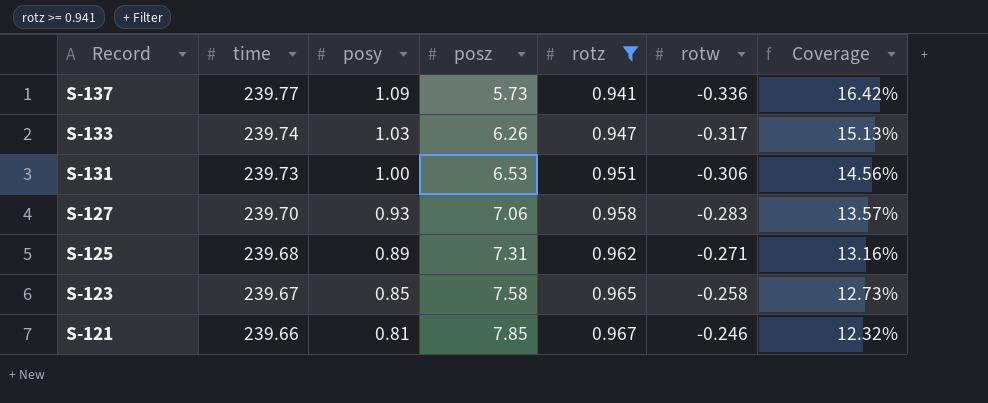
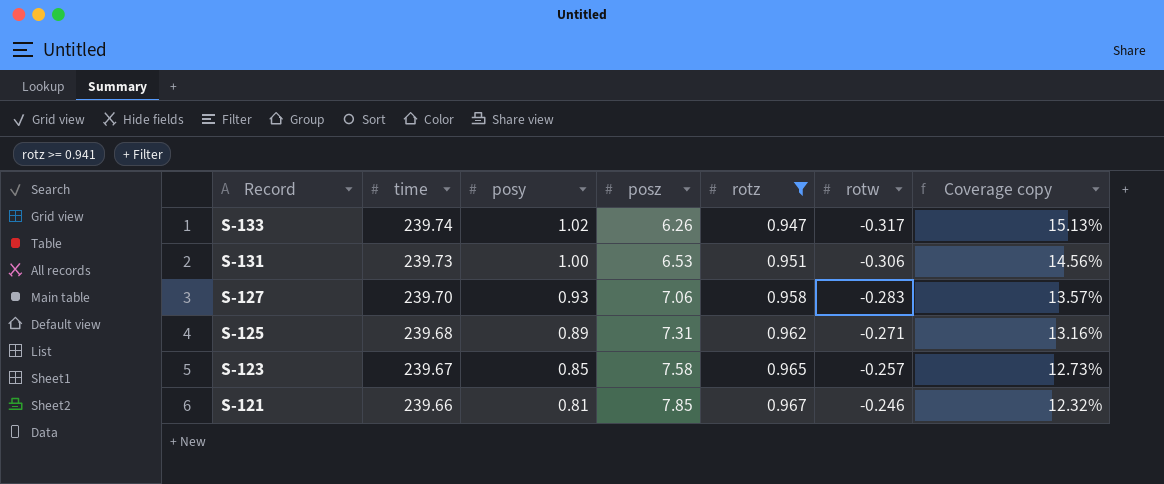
column name: Coverage -> Coverage copy
row S-137: 239.77 | 1.09 | 5.73 | 0.941 | -0.336 | 16.42% -> none
S-133 | posy: 1.03 -> 1.02
S-123 | rotw: -0.258 -> -0.257

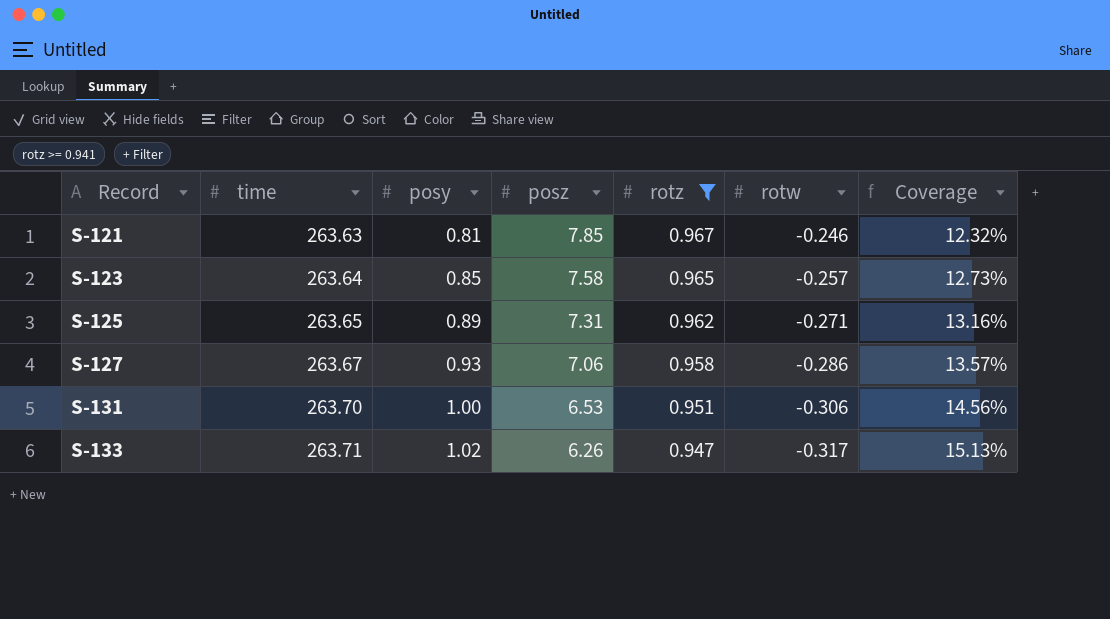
row order: Record descending -> Record ascending
column name: Coverage copy -> Coverage
S-121 | time: 239.66 -> 263.63
S-123 | time: 239.67 -> 263.64
S-125 | time: 239.68 -> 263.65
S-127 | time: 239.70 -> 263.67
S-127 | rotw: -0.283 -> -0.286
S-131 | time: 239.73 -> 263.70
S-133 | time: 239.74 -> 263.71

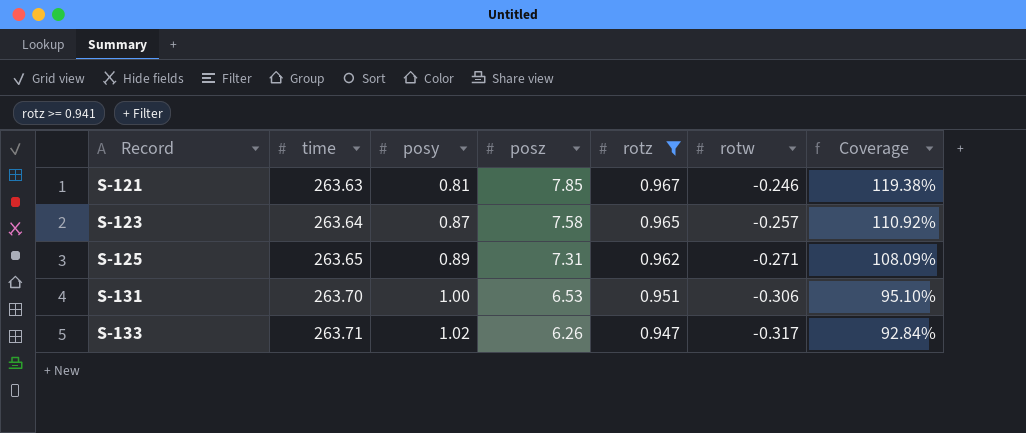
column Coverage | formula: [rotz] / [posz] -> [rotz] / [posy]
row S-127: 263.67 | 0.93 | 7.06 | 0.958 | -0.286 | 13.57% -> none
S-123 | posy: 0.85 -> 0.87

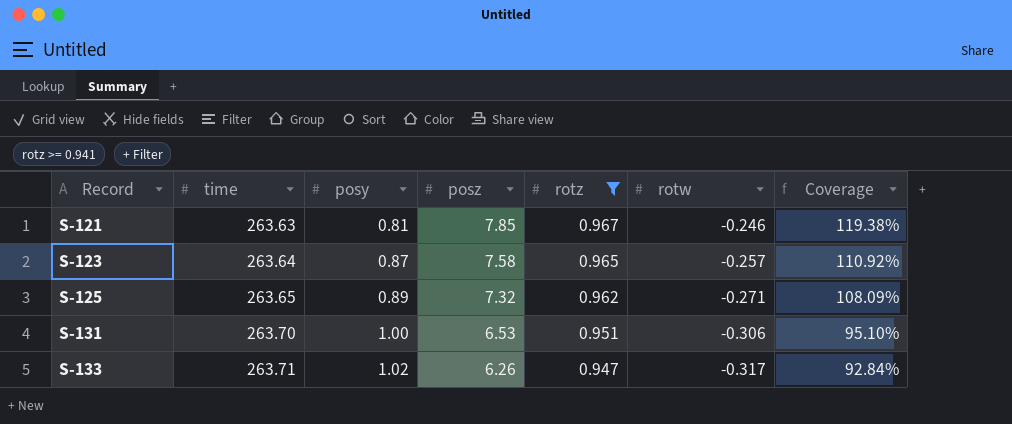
S-125 | posz: 7.31 -> 7.32

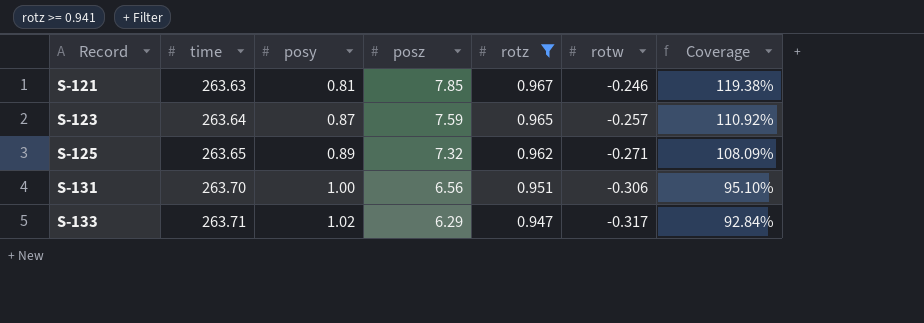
S-123 | posz: 7.58 -> 7.59
S-131 | posz: 6.53 -> 6.56
S-133 | posz: 6.26 -> 6.29

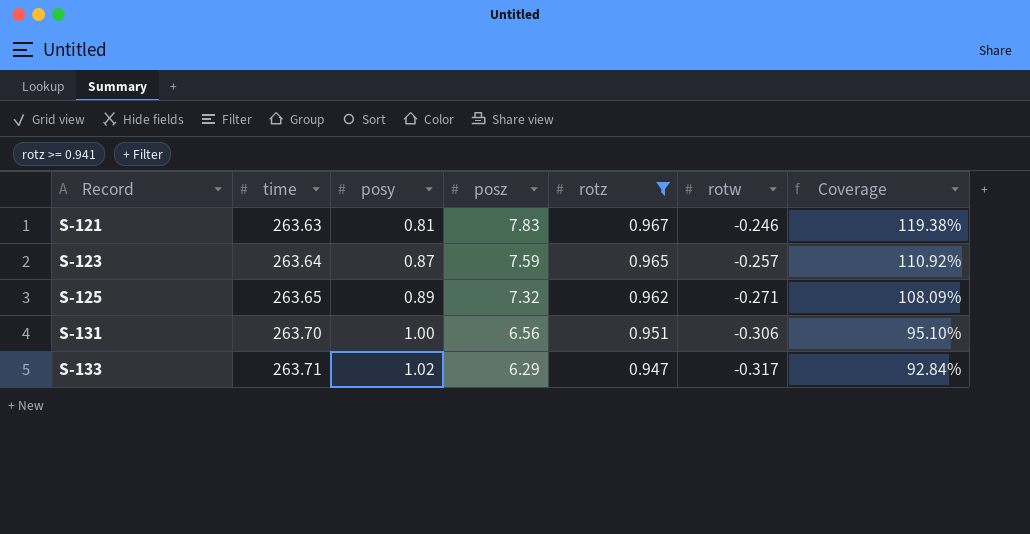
S-121 | posz: 7.85 -> 7.83

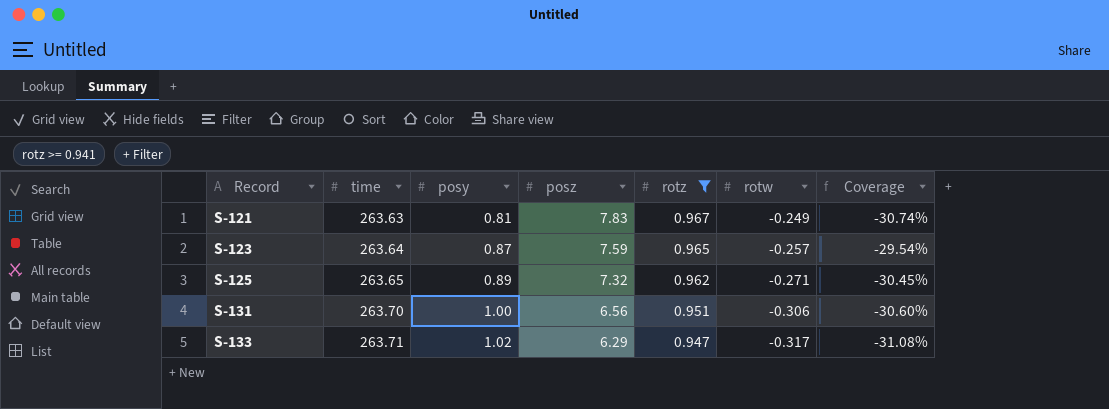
column Coverage | formula: [rotz] / [posy] -> [rotw] / [posy]
S-121 | rotw: -0.246 -> -0.249

